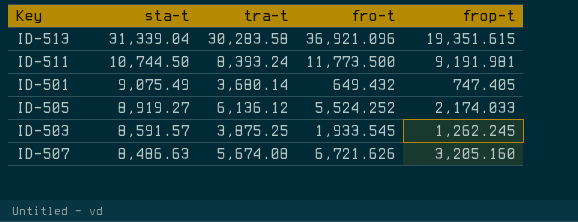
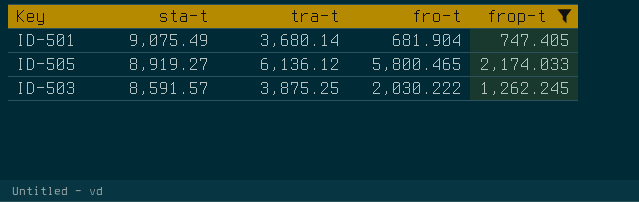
filter: none -> frop-t <= 2,174.033
ID-501 | fro-t: 649.432 -> 681.904
ID-505 | fro-t: 5,524.252 -> 5,800.465
ID-503 | fro-t: 1,933.545 -> 2,030.222

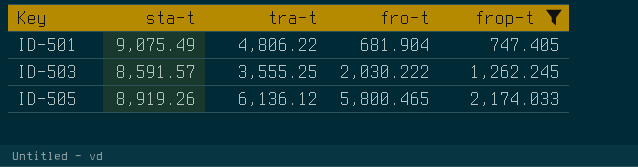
row order: sta-t descending -> Key ascending
ID-501 | tra-t: 3,680.14 -> 4,806.22
ID-503 | tra-t: 3,875.25 -> 3,555.25
ID-505 | sta-t: 8,919.27 -> 8,919.26

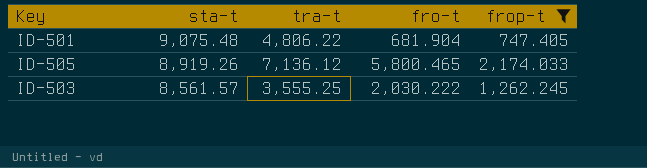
row order: Key ascending -> sta-t descending
ID-501 | sta-t: 9,075.49 -> 9,075.48
ID-505 | tra-t: 6,136.12 -> 7,136.12
ID-503 | sta-t: 8,591.57 -> 8,561.57

